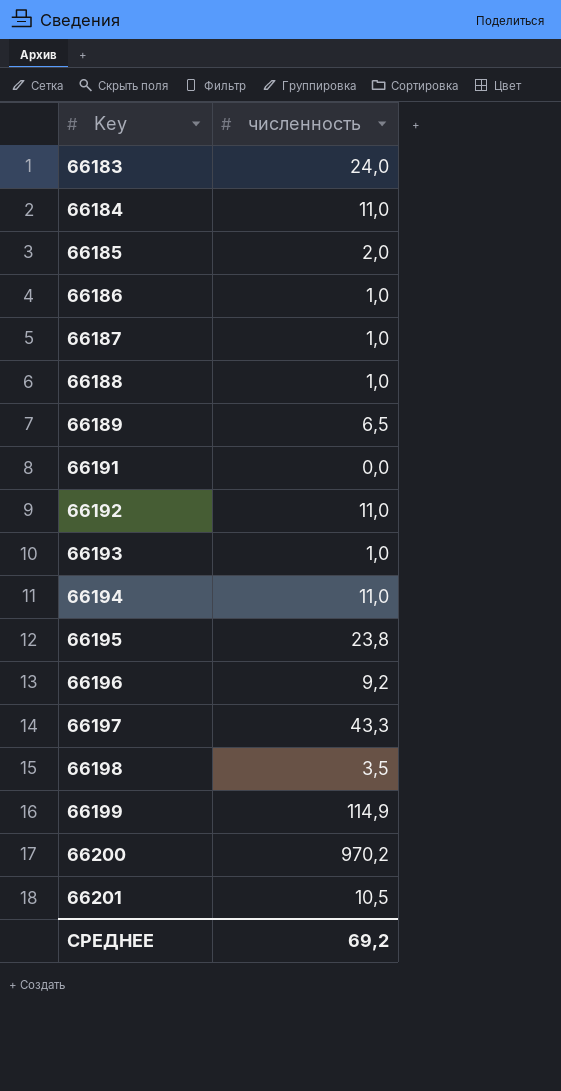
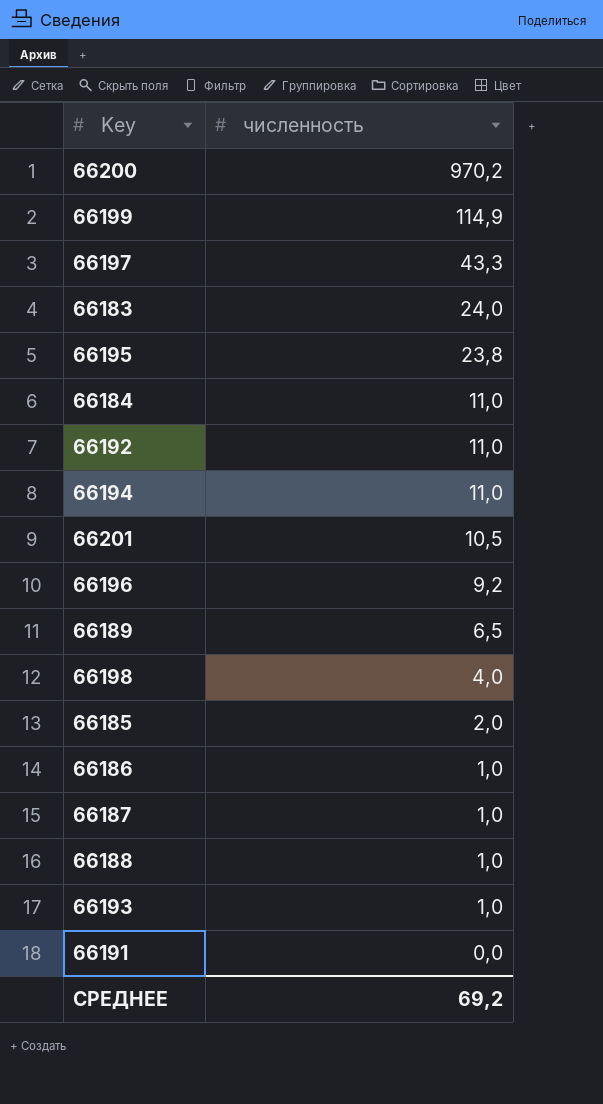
row order: Key ascending -> численность descending
66198 | численность: 3,5 -> 4,0

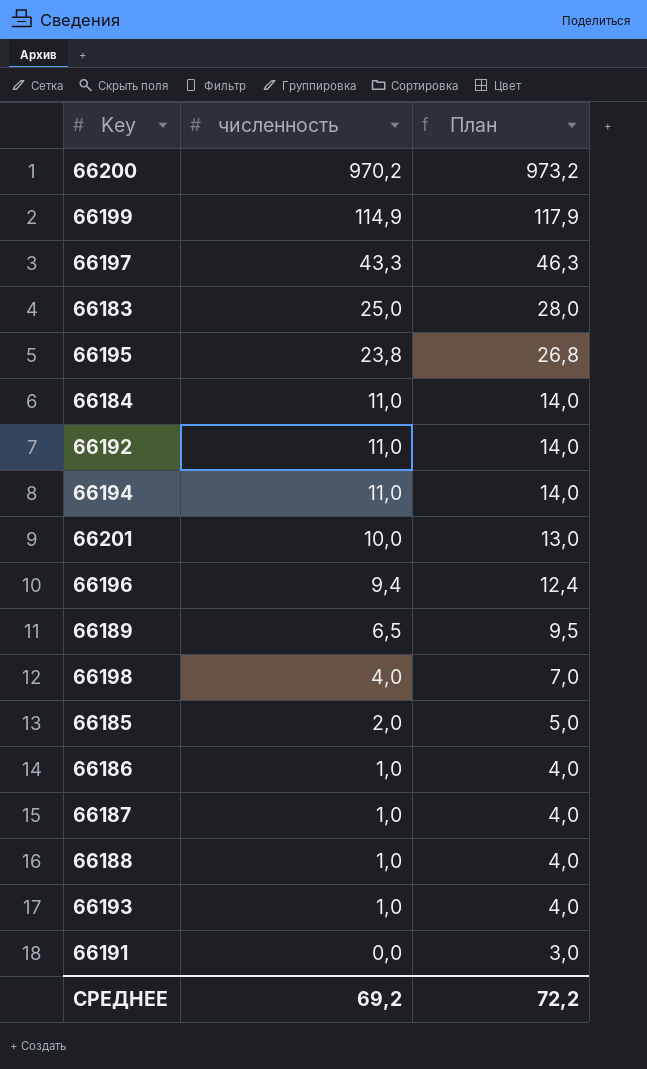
column План | formula: none -> [численность] + 3
66183 | численность: 24,0 -> 25,0
66201 | численность: 10,5 -> 10,0
66196 | численность: 9,2 -> 9,4

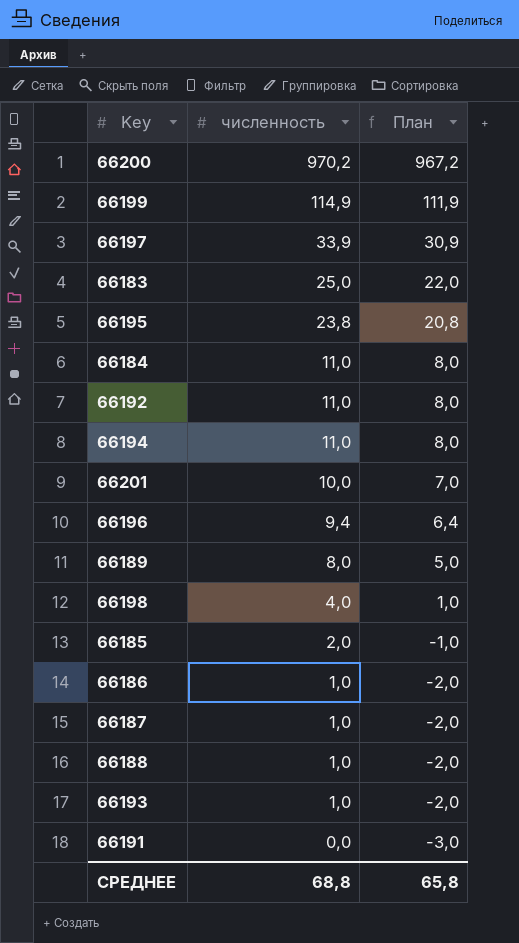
column План | formula: [численность] + 3 -> [численность] - 3
66197 | численность: 43,3 -> 33,9
66189 | численность: 6,5 -> 8,0
СРЕДНЕЕ | численность: 69,2 -> 68,8
СРЕДНЕЕ | План: 72,2 -> 65,8

